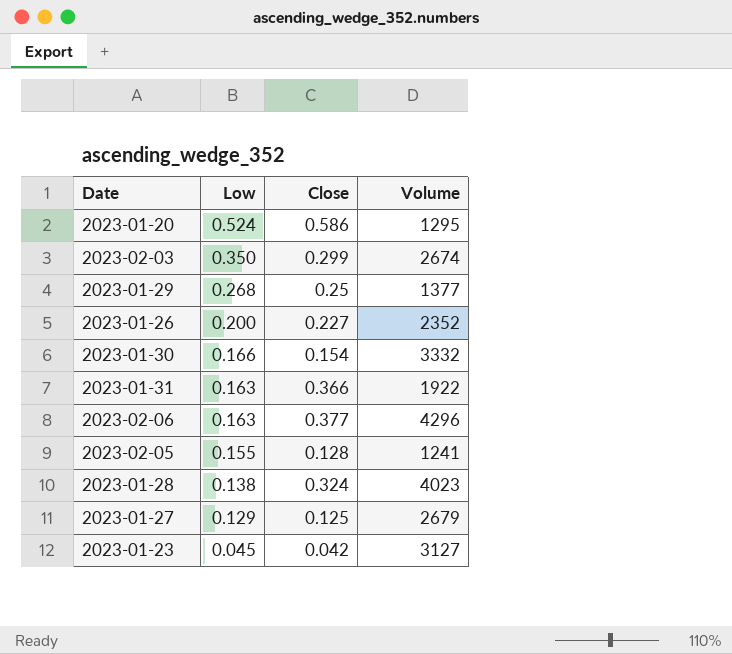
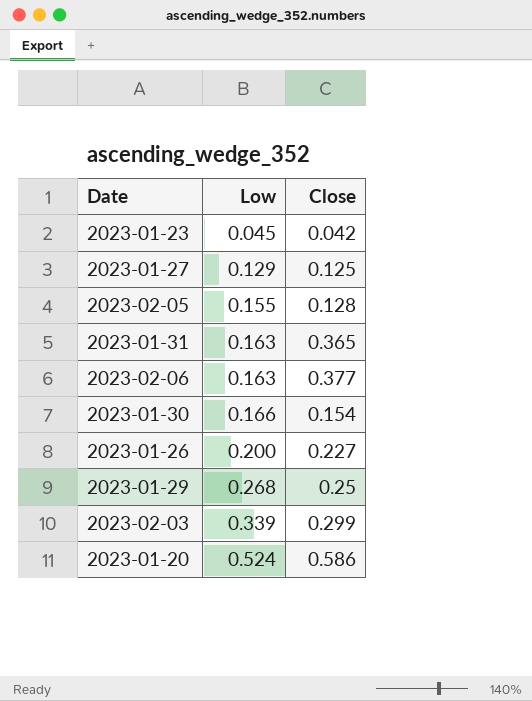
row order: Low descending -> Low ascending
column Volume | position: 4 -> none
row 2023-01-28: 0.138 | 0.324 | 4023 -> none
2023-01-31 | Close: 0.366 -> 0.365
2023-02-03 | Low: 0.350 -> 0.339

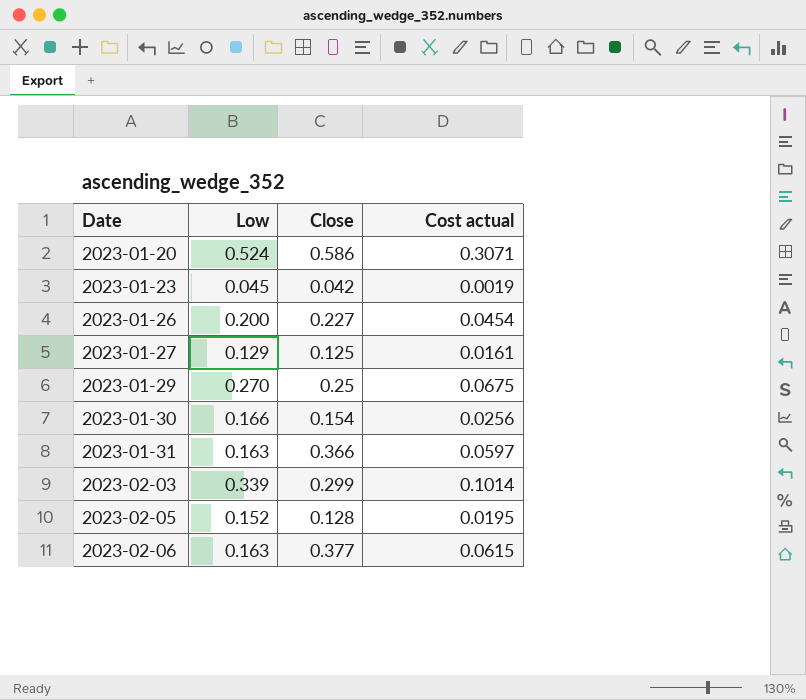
row order: Low ascending -> Date ascending
column Cost actual | formula: none -> [Low] * [Close]
2023-01-29 | Low: 0.268 -> 0.270
2023-01-31 | Close: 0.365 -> 0.366
2023-02-05 | Low: 0.155 -> 0.152

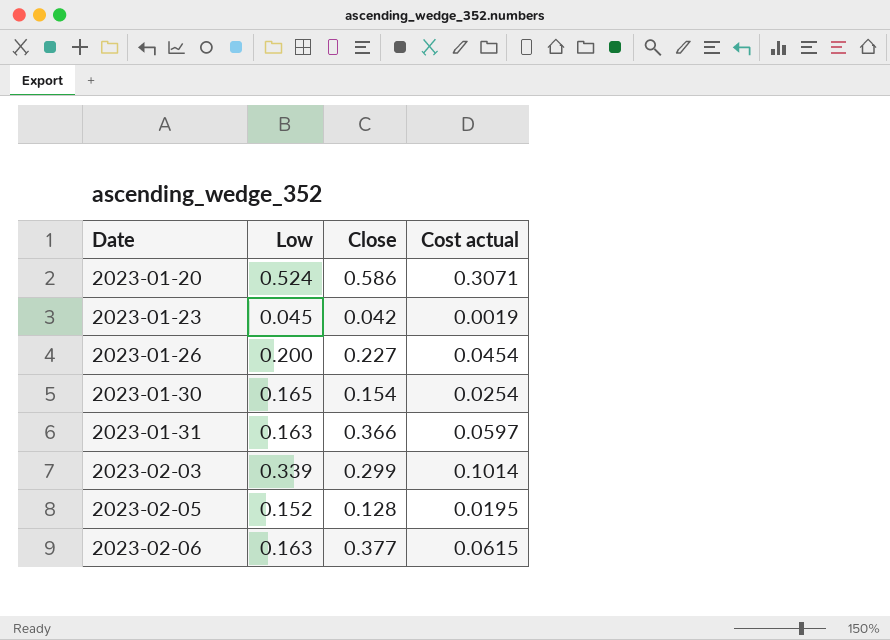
row 2023-01-27: 0.129 | 0.125 | 0.0161 -> none
row 2023-01-29: 0.270 | 0.25 | 0.0675 -> none
2023-01-30 | Low: 0.166 -> 0.165
2023-01-30 | Cost actual: 0.0256 -> 0.0254

